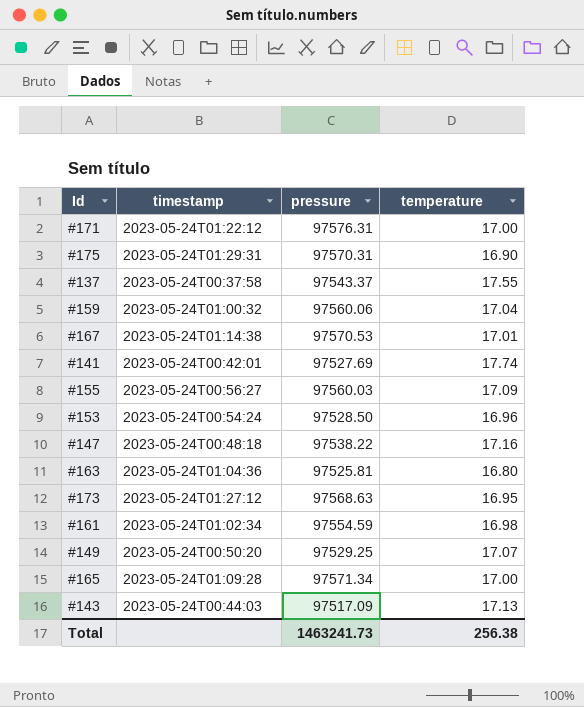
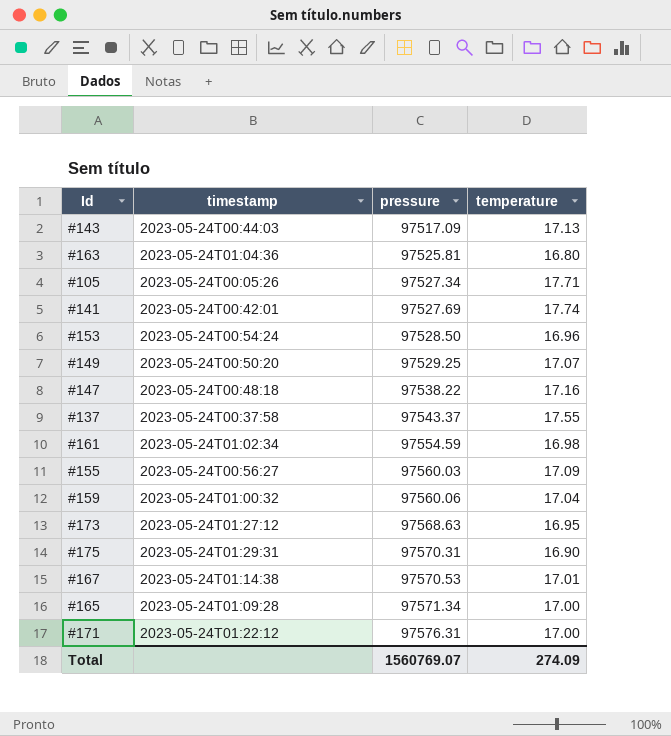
row order: none -> pressure ascending
row #105: none -> 2023-05-24T00:05:26 | 97527.34 | 17.71
Total | pressure: 1463241.73 -> 1560769.07
Total | temperature: 256.38 -> 274.09

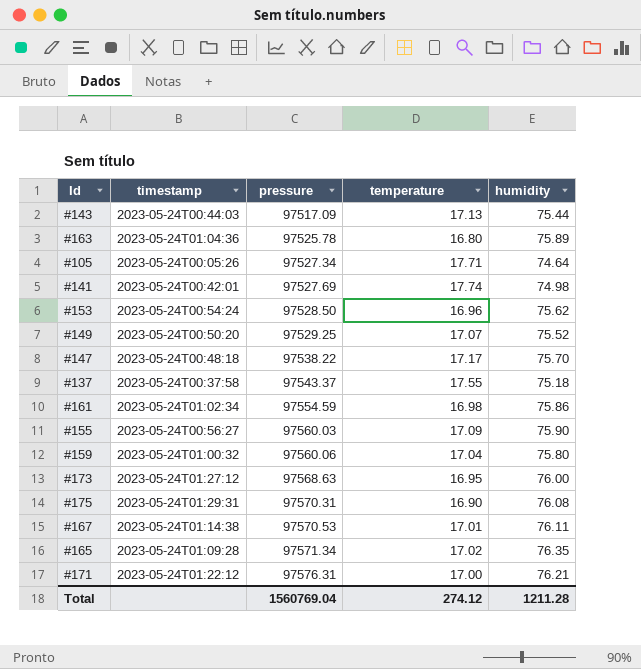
column humidity | position: none -> 5
#163 | pressure: 97525.81 -> 97525.78
#147 | temperature: 17.16 -> 17.17
#165 | temperature: 17.00 -> 17.02
Total | pressure: 1560769.07 -> 1560769.04
Total | temperature: 274.09 -> 274.12

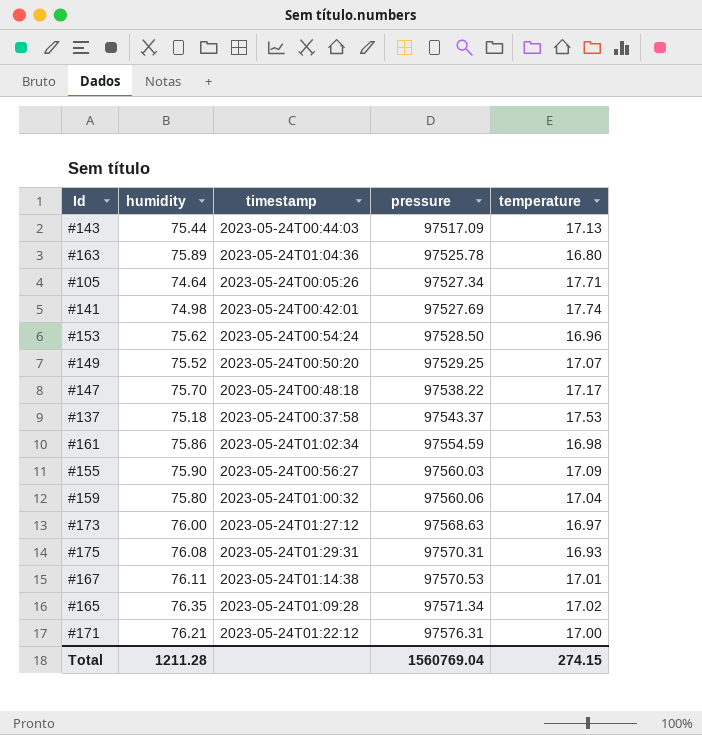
column humidity | position: 5 -> 2
#137 | temperature: 17.55 -> 17.53
#173 | temperature: 16.95 -> 16.97
#175 | temperature: 16.90 -> 16.93
Total | temperature: 274.12 -> 274.15

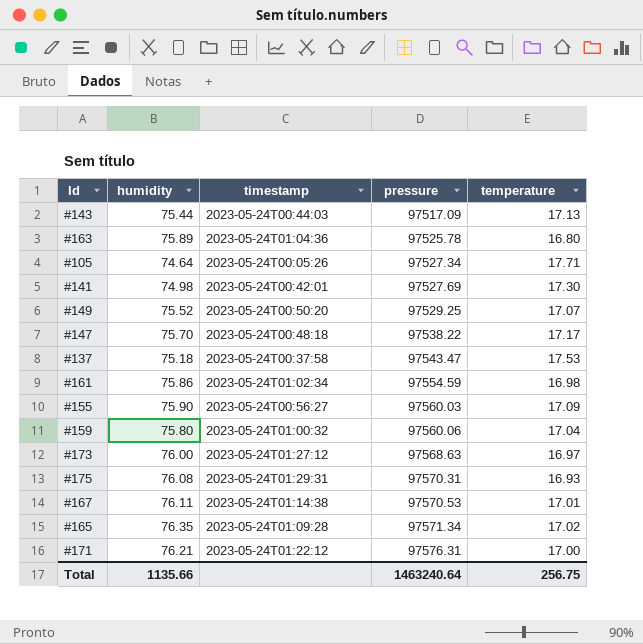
row #153: 75.62 | 2023-05-24T00:54:24 | 97528.50 | 16.96 -> none
#141 | temperature: 17.74 -> 17.30
#137 | pressure: 97543.37 -> 97543.47
Total | humidity: 1211.28 -> 1135.66
Total | pressure: 1560769.04 -> 1463240.64
Total | temperature: 274.15 -> 256.75

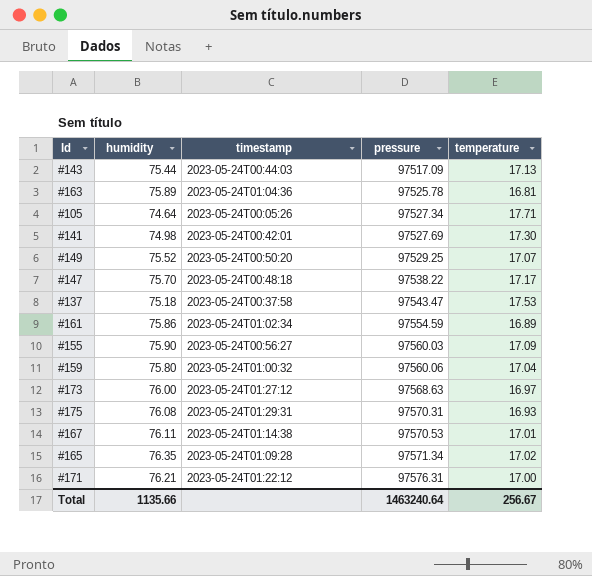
#163 | temperature: 16.80 -> 16.81
#161 | temperature: 16.98 -> 16.89
Total | temperature: 256.75 -> 256.67

